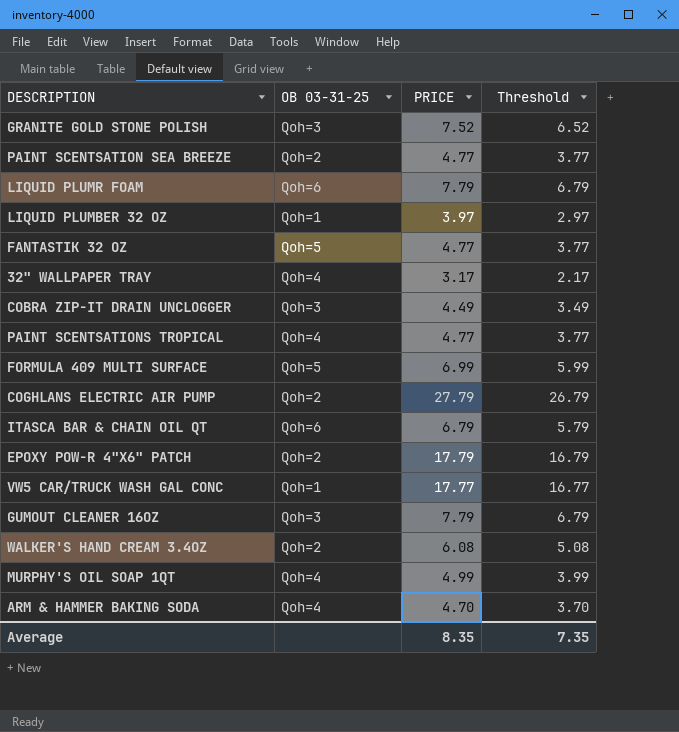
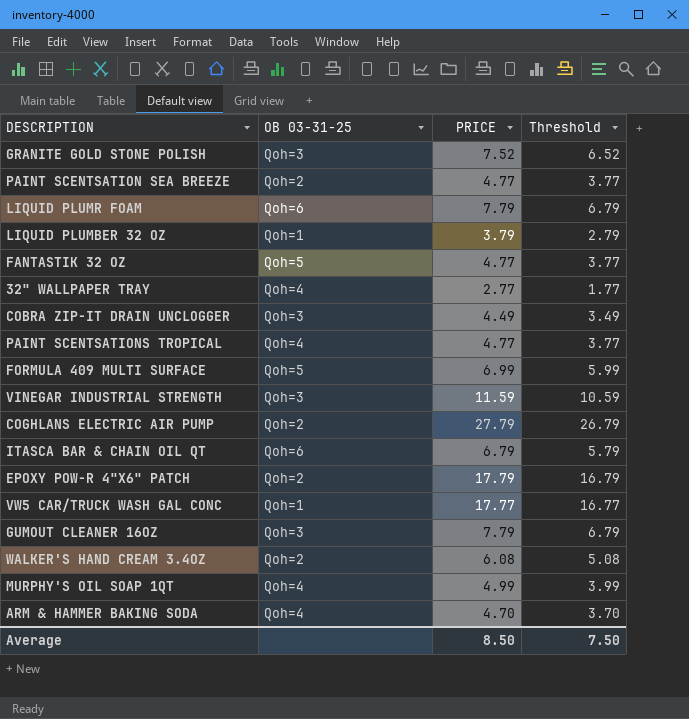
LIQUID PLUMBER 32 OZ | PRICE: 3.97 -> 3.79
LIQUID PLUMBER 32 OZ | Threshold: 2.97 -> 2.79
32" WALLPAPER TRAY | PRICE: 3.17 -> 2.77
32" WALLPAPER TRAY | Threshold: 2.17 -> 1.77
row VINEGAR INDUSTRIAL STRENGTH: none -> Qoh=3 | 11.59 | 10.59
Average | PRICE: 8.35 -> 8.50
Average | Threshold: 7.35 -> 7.50

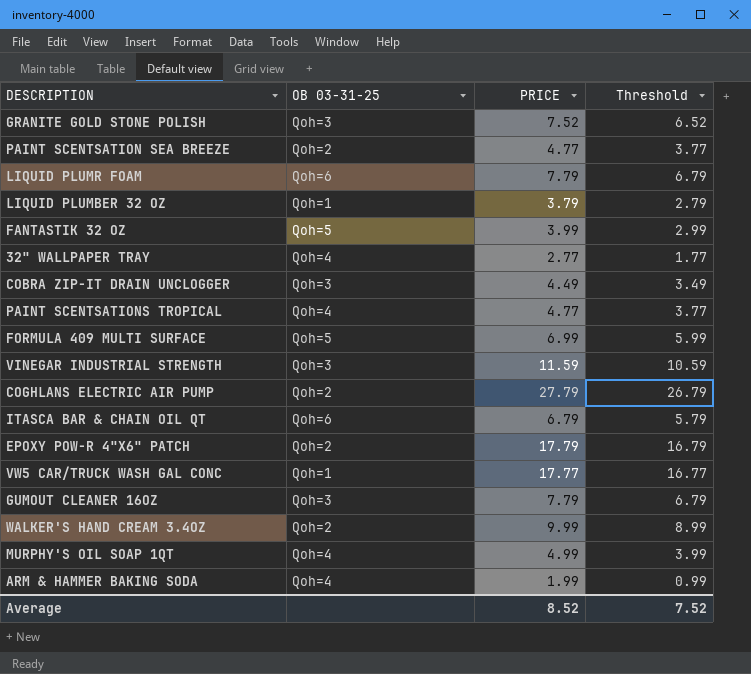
FANTASTIK 32 OZ | PRICE: 4.77 -> 3.99
FANTASTIK 32 OZ | Threshold: 3.77 -> 2.99
WALKER'S HAND CREAM 3.4OZ | PRICE: 6.08 -> 9.99
WALKER'S HAND CREAM 3.4OZ | Threshold: 5.08 -> 8.99
ARM & HAMMER BAKING SODA | PRICE: 4.70 -> 1.99
ARM & HAMMER BAKING SODA | Threshold: 3.70 -> 0.99
Average | PRICE: 8.50 -> 8.52
Average | Threshold: 7.50 -> 7.52

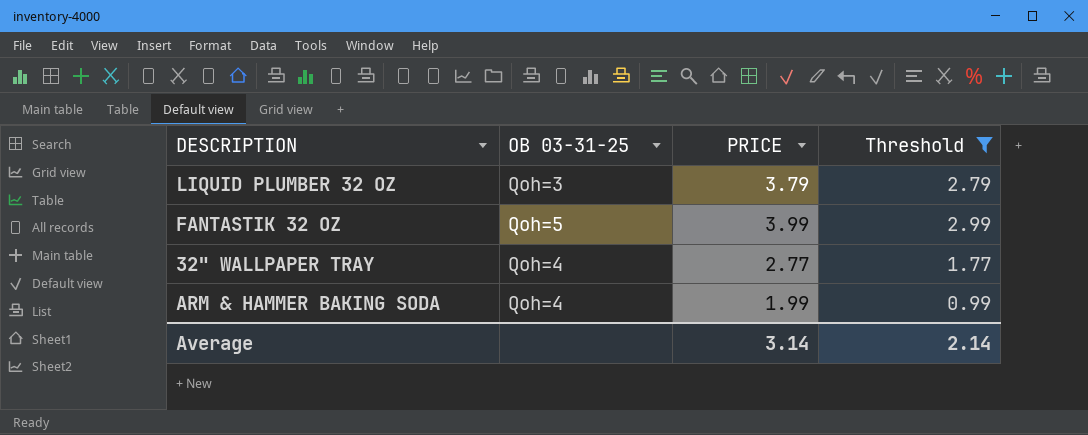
filter: none -> Threshold <= 2.99
LIQUID PLUMBER 32 OZ | OB 03-31-25: Qoh=1 -> Qoh=3
Average | PRICE: 8.52 -> 3.14
Average | Threshold: 7.52 -> 2.14

